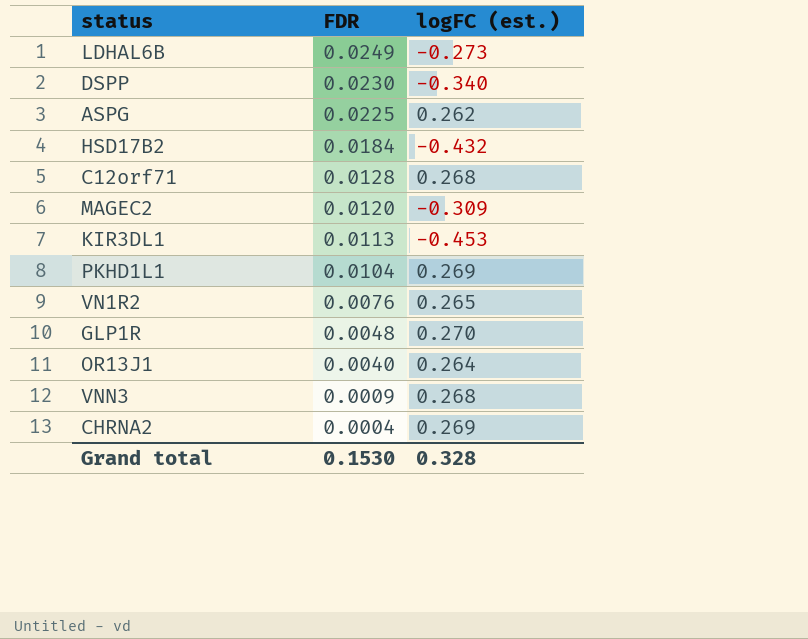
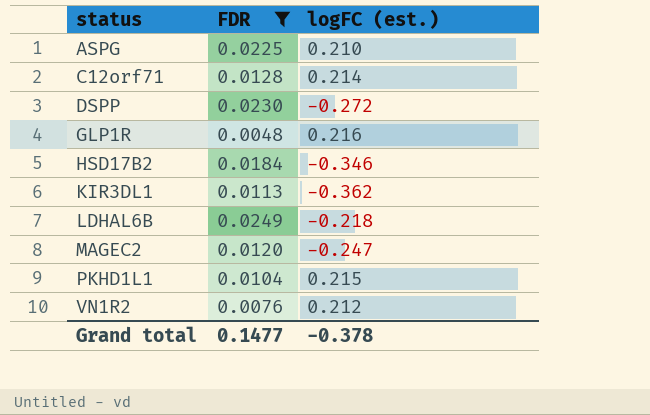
filter: none -> FDR >= 0.0048
row order: FDR descending -> status ascending
ASPG | logFC (est.): 0.262 -> 0.210
C12orf71 | logFC (est.): 0.268 -> 0.214
DSPP | logFC (est.): -0.340 -> -0.272
GLP1R | logFC (est.): 0.270 -> 0.216
HSD17B2 | logFC (est.): -0.432 -> -0.346
KIR3DL1 | logFC (est.): -0.453 -> -0.362
LDHAL6B | logFC (est.): -0.273 -> -0.218
MAGEC2 | logFC (est.): -0.309 -> -0.247
PKHD1L1 | logFC (est.): 0.269 -> 0.215
VN1R2 | logFC (est.): 0.265 -> 0.212
Grand total | FDR: 0.1530 -> 0.1477
Grand total | logFC (est.): 0.328 -> -0.378

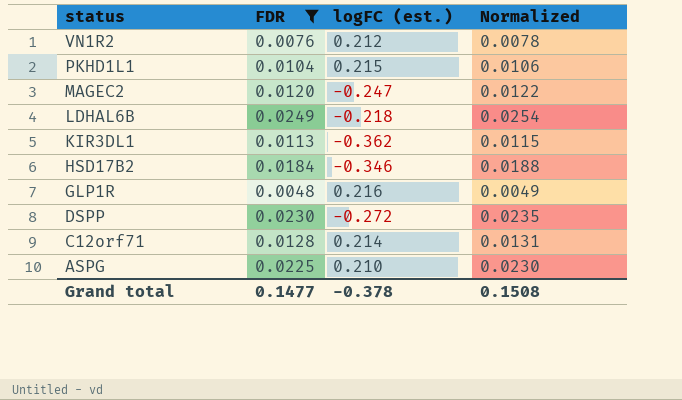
row order: status ascending -> status descending
column Normalized | formula: none -> [FDR] * 1.02

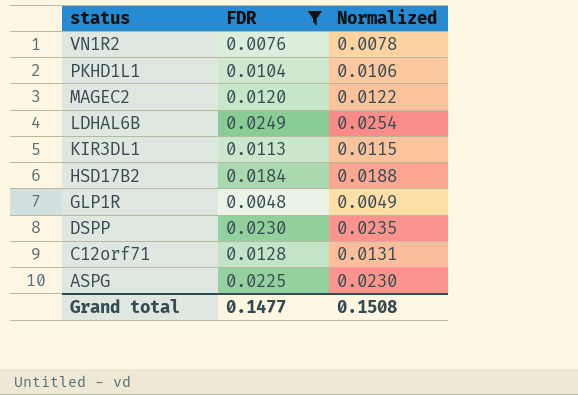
column logFC (est.) | position: 3 -> none

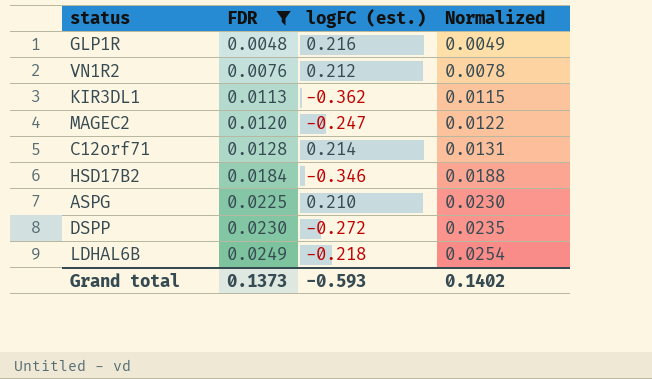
row order: status descending -> FDR ascending
column logFC (est.) | position: none -> 3
row PKHD1L1: 0.0104 | 0.0106 -> none
Grand total | FDR: 0.1477 -> 0.1373
Grand total | Normalized: 0.1508 -> 0.1402

